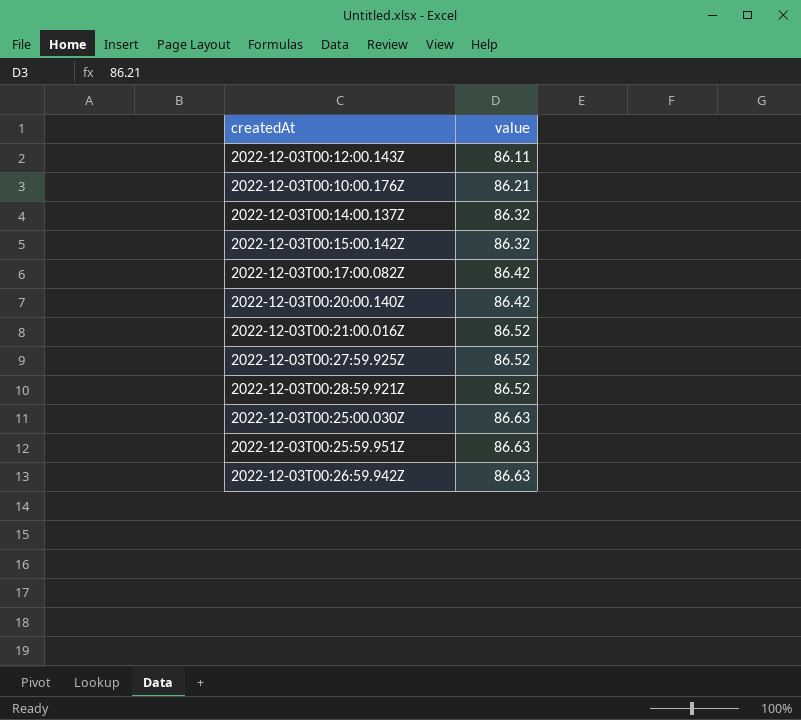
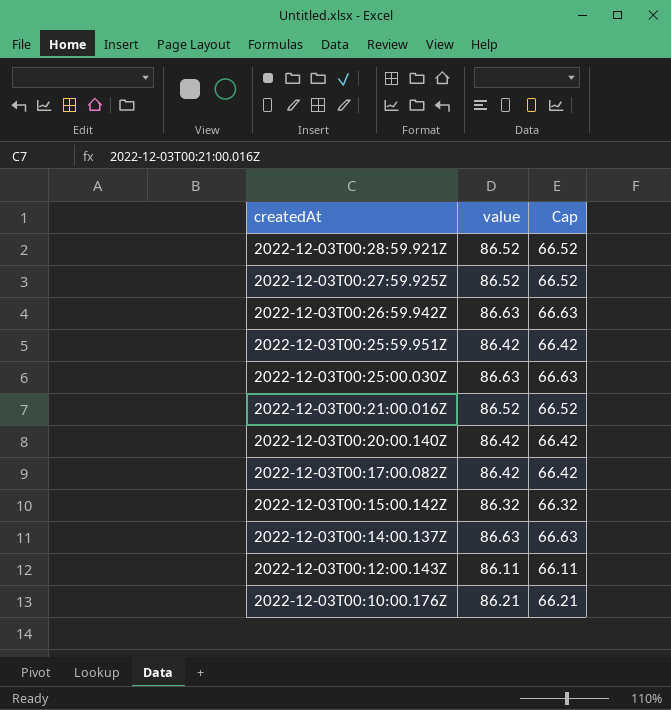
row order: value ascending -> createdAt descending
column Cap | formula: none -> [value] - 20
2022-12-03T00:25:59.951Z | value: 86.63 -> 86.42
2022-12-03T00:14:00.137Z | value: 86.32 -> 86.63

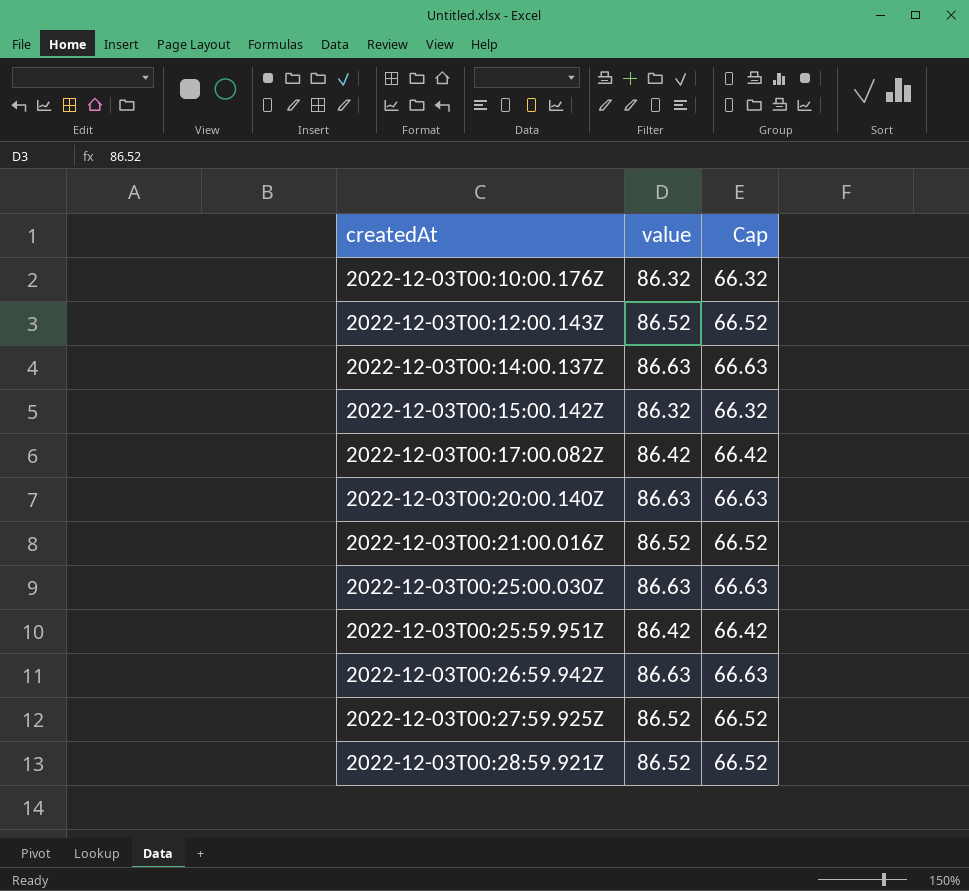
row order: createdAt descending -> createdAt ascending
2022-12-03T00:10:00.176Z | value: 86.21 -> 86.32
2022-12-03T00:10:00.176Z | Cap: 66.21 -> 66.32
2022-12-03T00:12:00.143Z | value: 86.11 -> 86.52
2022-12-03T00:12:00.143Z | Cap: 66.11 -> 66.52
2022-12-03T00:20:00.140Z | value: 86.42 -> 86.63
2022-12-03T00:20:00.140Z | Cap: 66.42 -> 66.63

